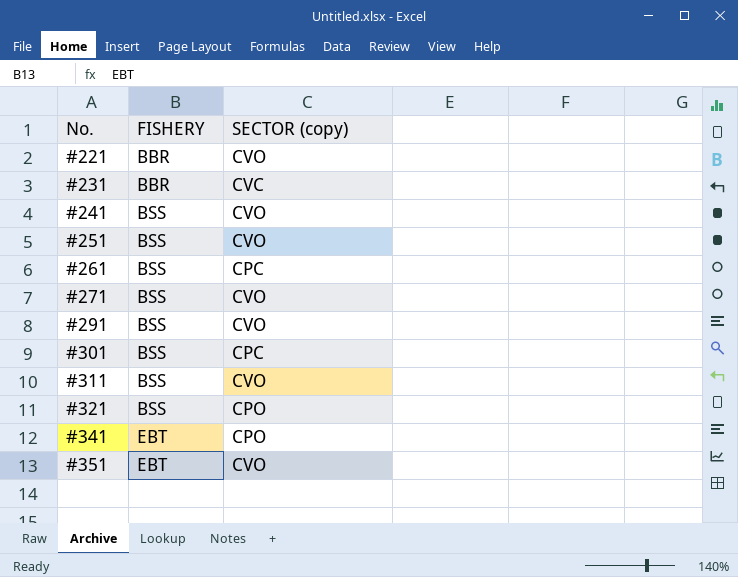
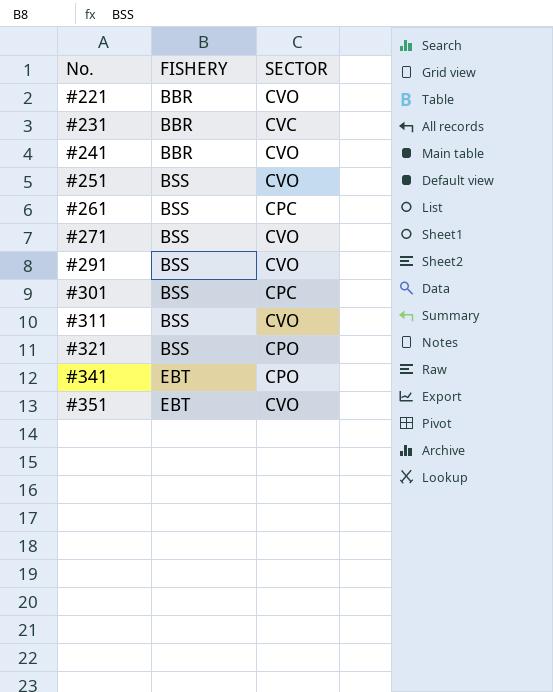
column name: SECTOR (copy) -> SECTOR
#241 | FISHERY: BSS -> BBR

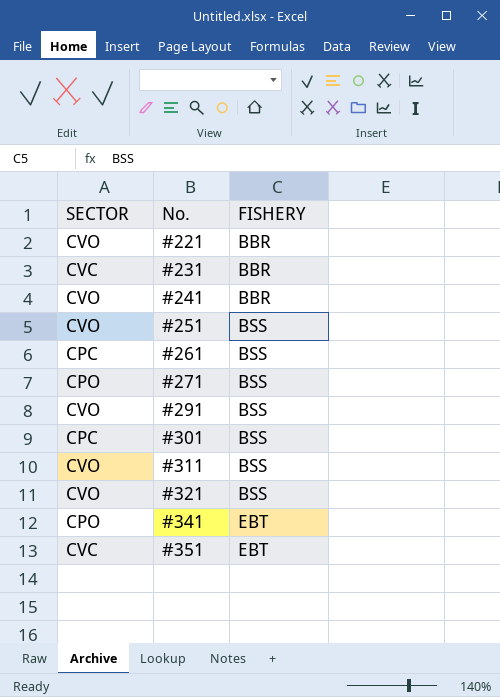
column SECTOR | position: 3 -> 1
#271 | SECTOR: CVO -> CPO
#321 | SECTOR: CPO -> CVO
#351 | SECTOR: CVO -> CVC

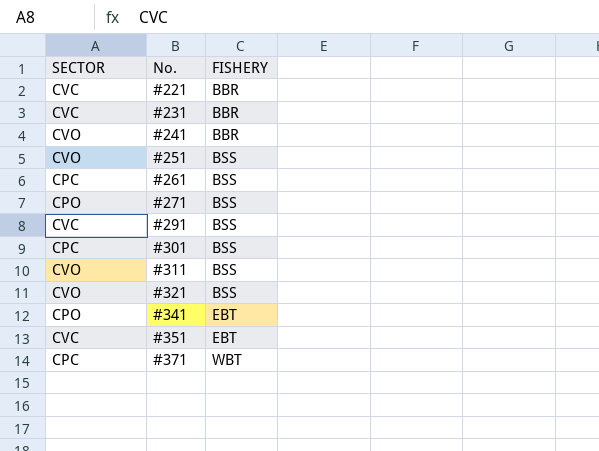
#221 | SECTOR: CVO -> CVC
#291 | SECTOR: CVO -> CVC
row #371: none -> CPC | WBT

